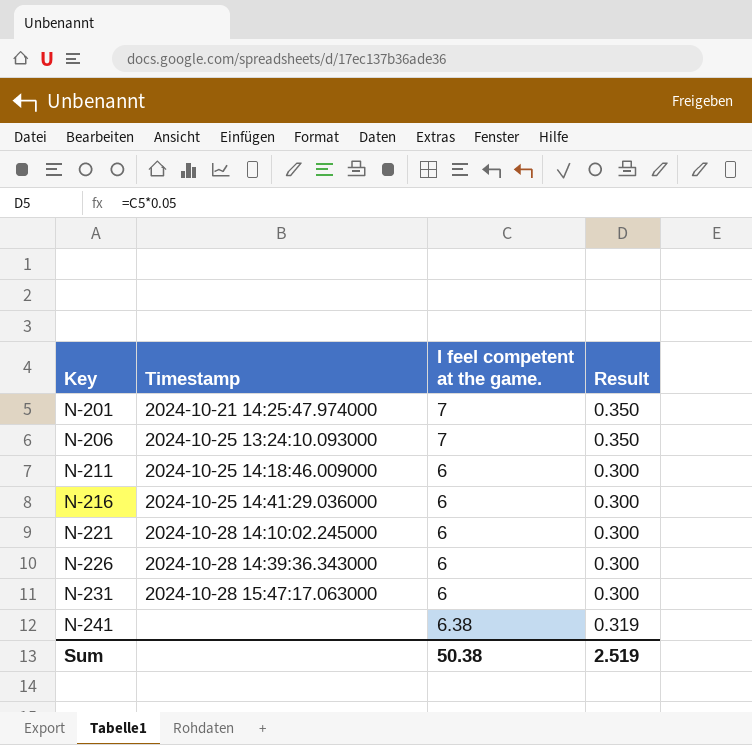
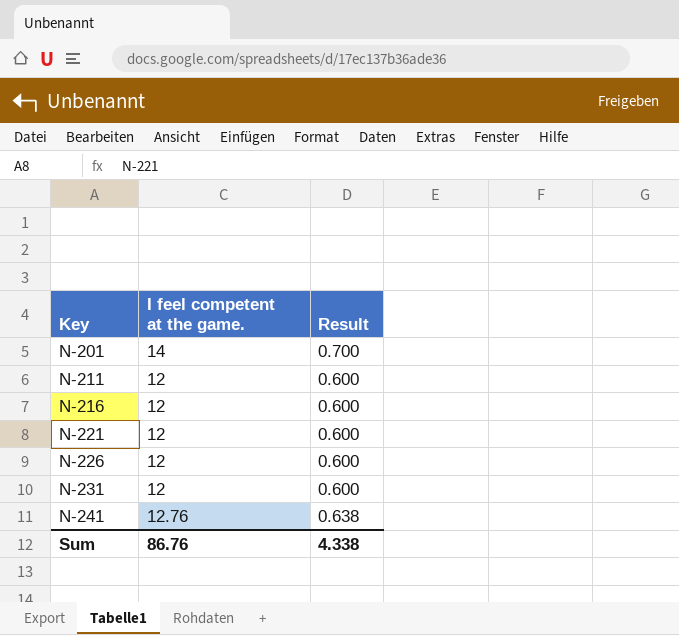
column Timestamp | position: 2 -> none
row N-206: 2024-10-25 13:24:10.093000 | 7 | 0.350 -> none
N-201 | I feel competent at the game.: 7 -> 14
N-201 | Result: 0.350 -> 0.700
N-211 | I feel competent at the game.: 6 -> 12
N-211 | Result: 0.300 -> 0.600
N-216 | I feel competent at the game.: 6 -> 12
N-216 | Result: 0.300 -> 0.600
N-221 | I feel competent at the game.: 6 -> 12
N-221 | Result: 0.300 -> 0.600
N-226 | I feel competent at the game.: 6 -> 12
N-226 | Result: 0.300 -> 0.600
N-231 | I feel competent at the game.: 6 -> 12
N-231 | Result: 0.300 -> 0.600
N-241 | I feel competent at the game.: 6.38 -> 12.76
N-241 | Result: 0.319 -> 0.638
Sum | I feel competent at the game.: 50.38 -> 86.76
Sum | Result: 2.519 -> 4.338

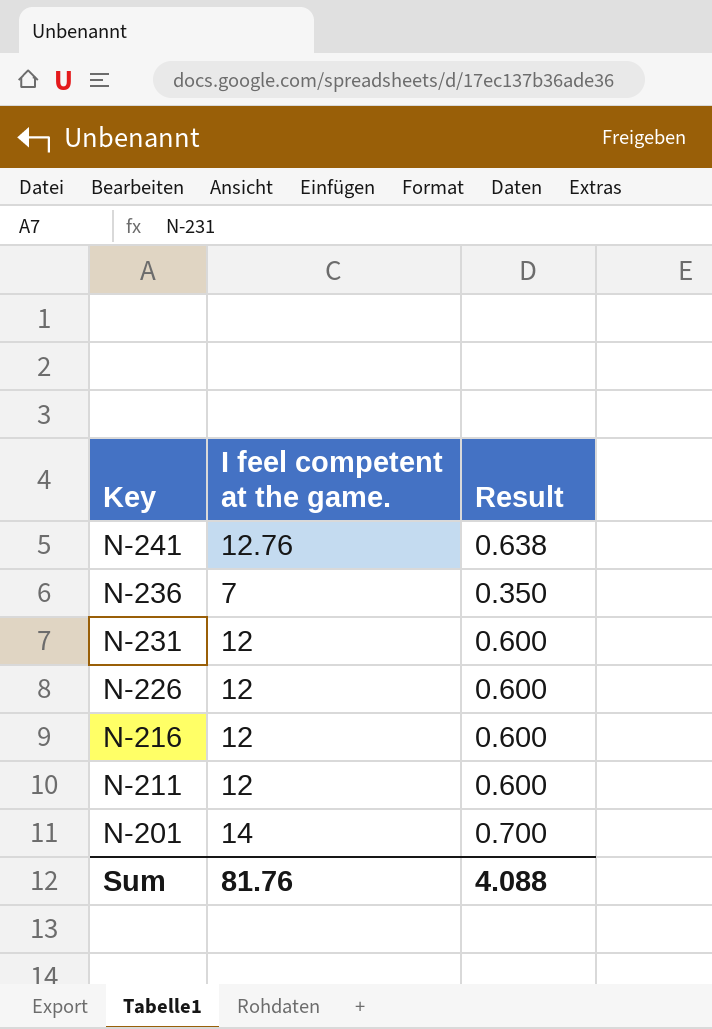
row order: Key ascending -> Key descending
row N-221: 12 | 0.600 -> none
row N-236: none -> 7 | 0.350
Sum | I feel competent at the game.: 86.76 -> 81.76
Sum | Result: 4.338 -> 4.088

